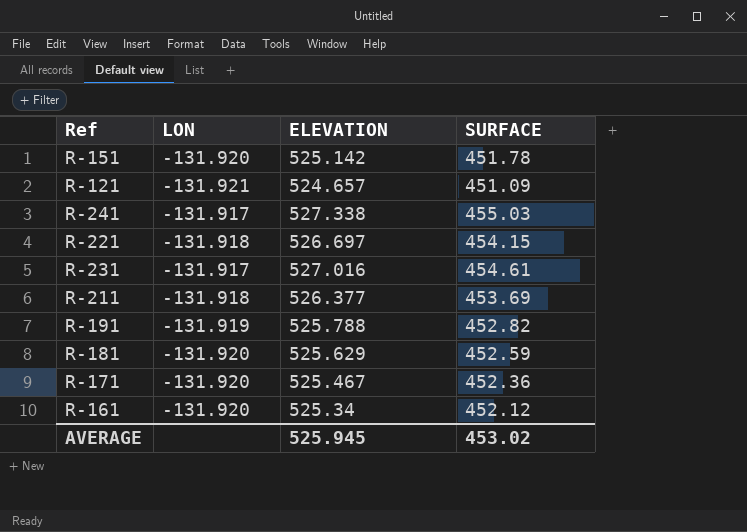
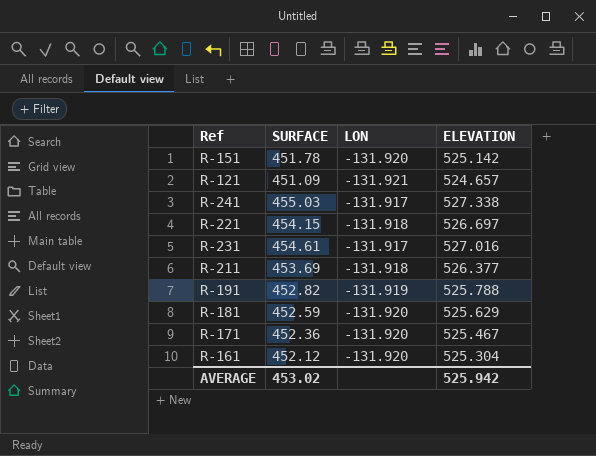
column SURFACE | position: 4 -> 2
R-161 | ELEVATION: 525.34 -> 525.304
AVERAGE | ELEVATION: 525.945 -> 525.942

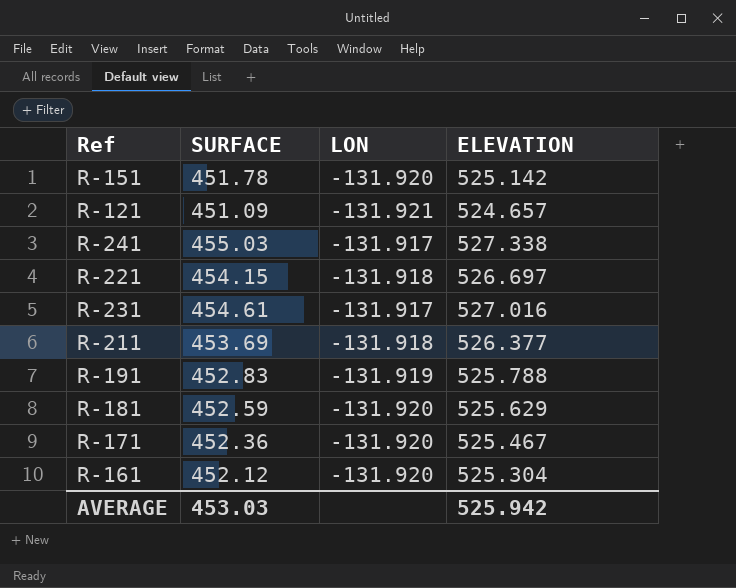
R-191 | SURFACE: 452.82 -> 452.83
AVERAGE | SURFACE: 453.02 -> 453.03

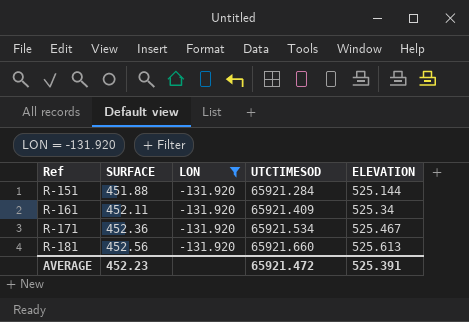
filter: none -> LON = -131.920
row order: none -> Ref ascending
column UTCTIMESOD | position: none -> 4
R-151 | SURFACE: 451.78 -> 451.88
R-151 | ELEVATION: 525.142 -> 525.144
R-161 | SURFACE: 452.12 -> 452.11
R-161 | ELEVATION: 525.304 -> 525.34
R-181 | SURFACE: 452.59 -> 452.56
R-181 | ELEVATION: 525.629 -> 525.613
AVERAGE | SURFACE: 453.03 -> 452.23
AVERAGE | ELEVATION: 525.942 -> 525.391

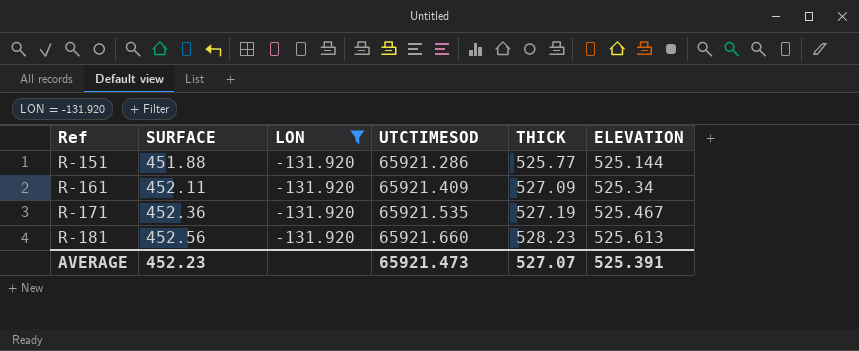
column THICK | position: none -> 5
R-151 | UTCTIMESOD: 65921.284 -> 65921.286
R-171 | UTCTIMESOD: 65921.534 -> 65921.535
AVERAGE | UTCTIMESOD: 65921.472 -> 65921.473

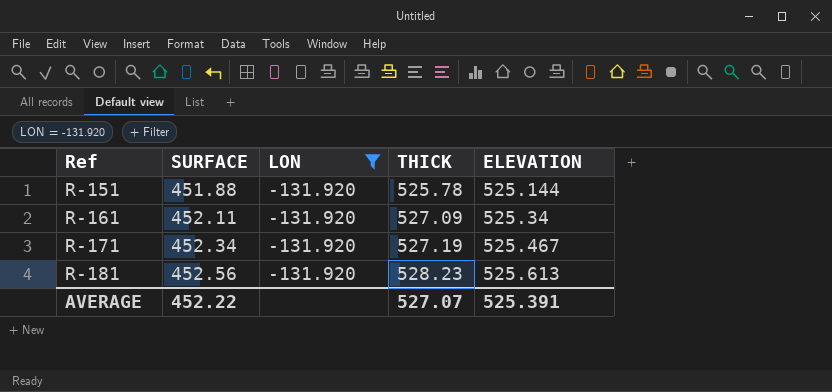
column UTCTIMESOD | position: 4 -> none
R-151 | THICK: 525.77 -> 525.78
R-171 | SURFACE: 452.36 -> 452.34
AVERAGE | SURFACE: 452.23 -> 452.22

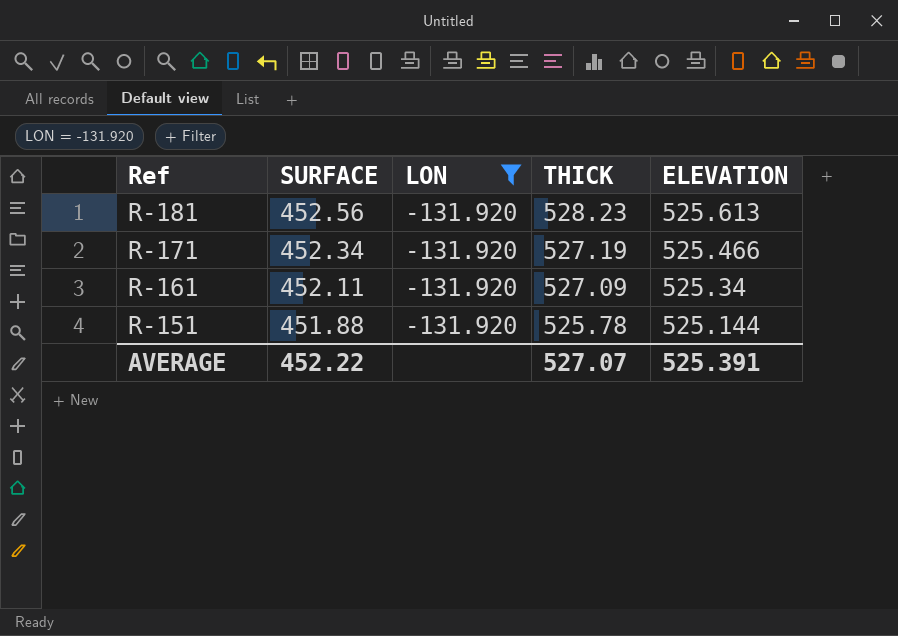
row order: Ref ascending -> Ref descending
R-171 | ELEVATION: 525.467 -> 525.466

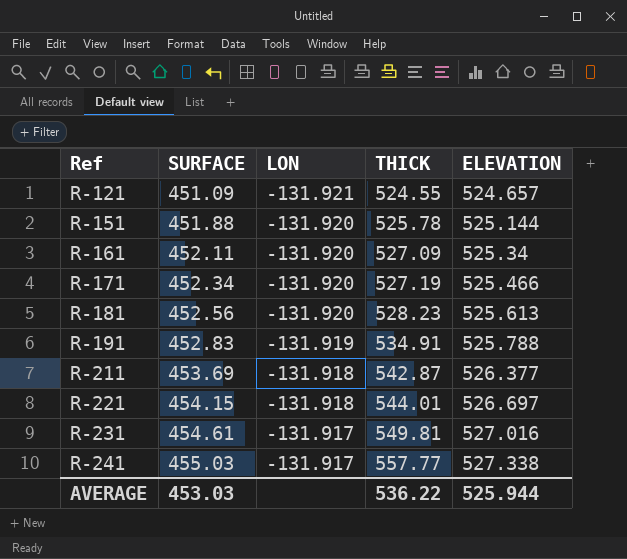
filter: LON = -131.920 -> none
row order: Ref descending -> Ref ascending
AVERAGE | SURFACE: 452.22 -> 453.03
AVERAGE | THICK: 527.07 -> 536.22
AVERAGE | ELEVATION: 525.391 -> 525.944

